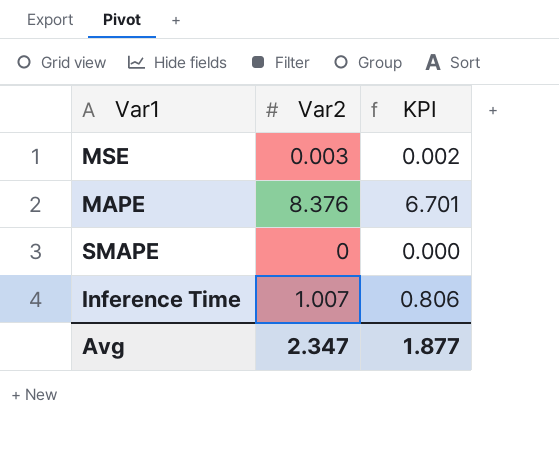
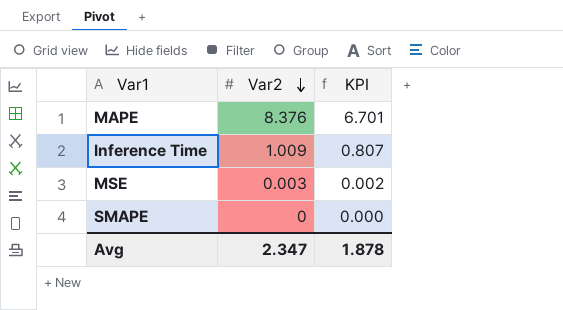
row order: none -> Var2 descending
Inference Time | Var2: 1.007 -> 1.009
Inference Time | KPI: 0.806 -> 0.807
Avg | KPI: 1.877 -> 1.878

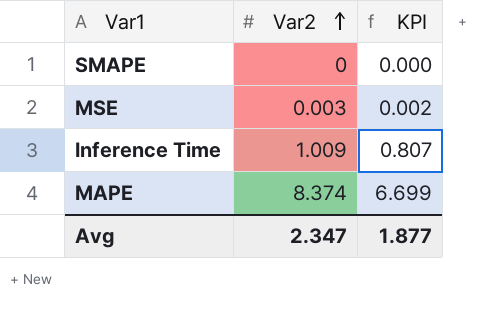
row order: Var2 descending -> Var2 ascending
MAPE | Var2: 8.376 -> 8.374
MAPE | KPI: 6.701 -> 6.699
Avg | KPI: 1.878 -> 1.877

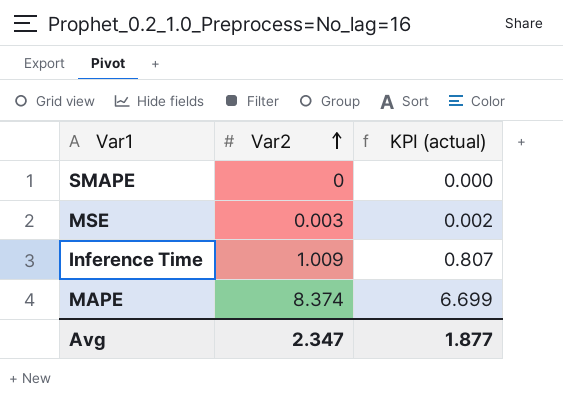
column name: KPI -> KPI (actual)

